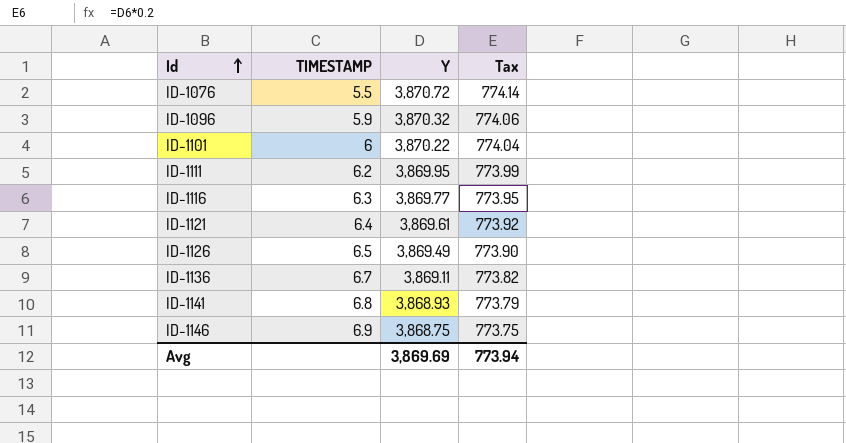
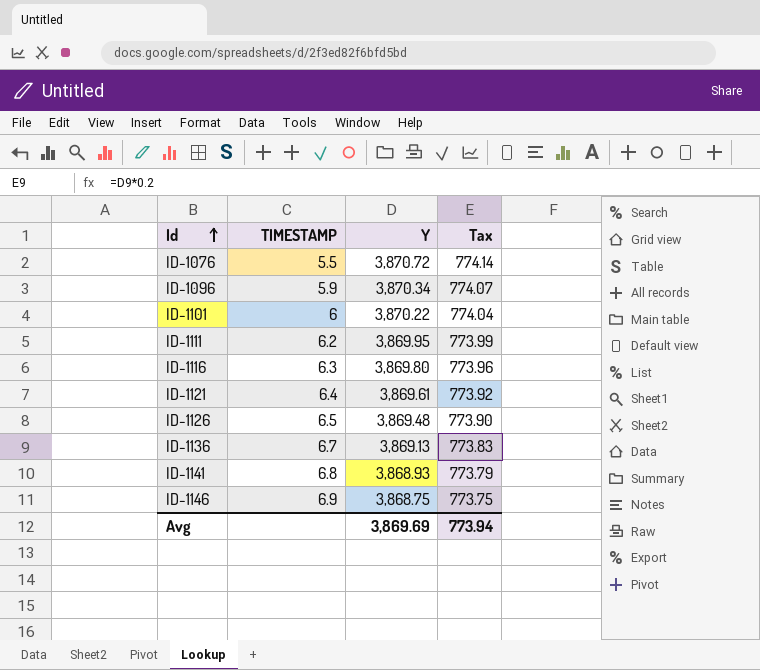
ID-1096 | Y: 3,870.32 -> 3,870.34
ID-1096 | Tax: 774.06 -> 774.07
ID-1116 | Y: 3,869.77 -> 3,869.80
ID-1116 | Tax: 773.95 -> 773.96
ID-1126 | Y: 3,869.49 -> 3,869.48
ID-1136 | Y: 3,869.11 -> 3,869.13
ID-1136 | Tax: 773.82 -> 773.83

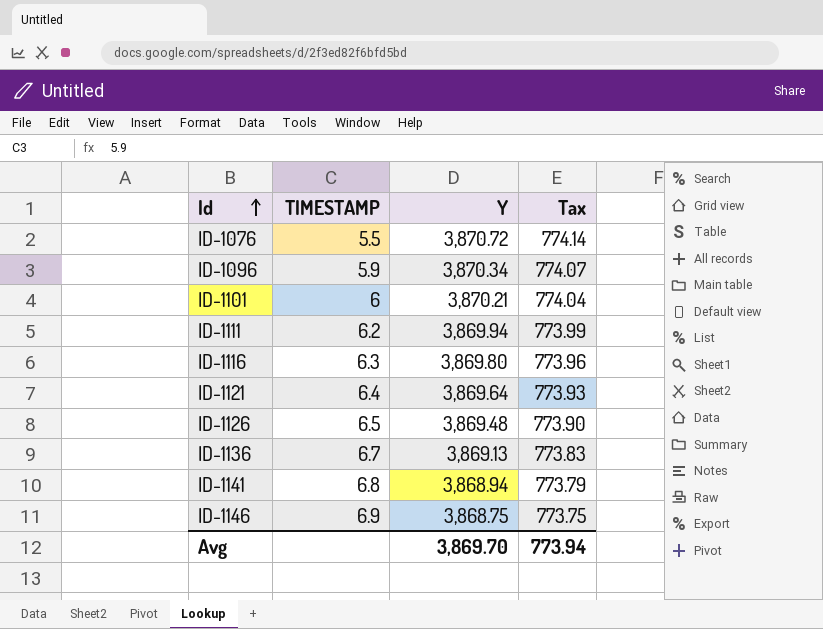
ID-1101 | Y: 3,870.22 -> 3,870.21
ID-1111 | Y: 3,869.95 -> 3,869.94
ID-1121 | Y: 3,869.61 -> 3,869.64
ID-1121 | Tax: 773.92 -> 773.93
ID-1141 | Y: 3,868.93 -> 3,868.94
Avg | Y: 3,869.69 -> 3,869.70

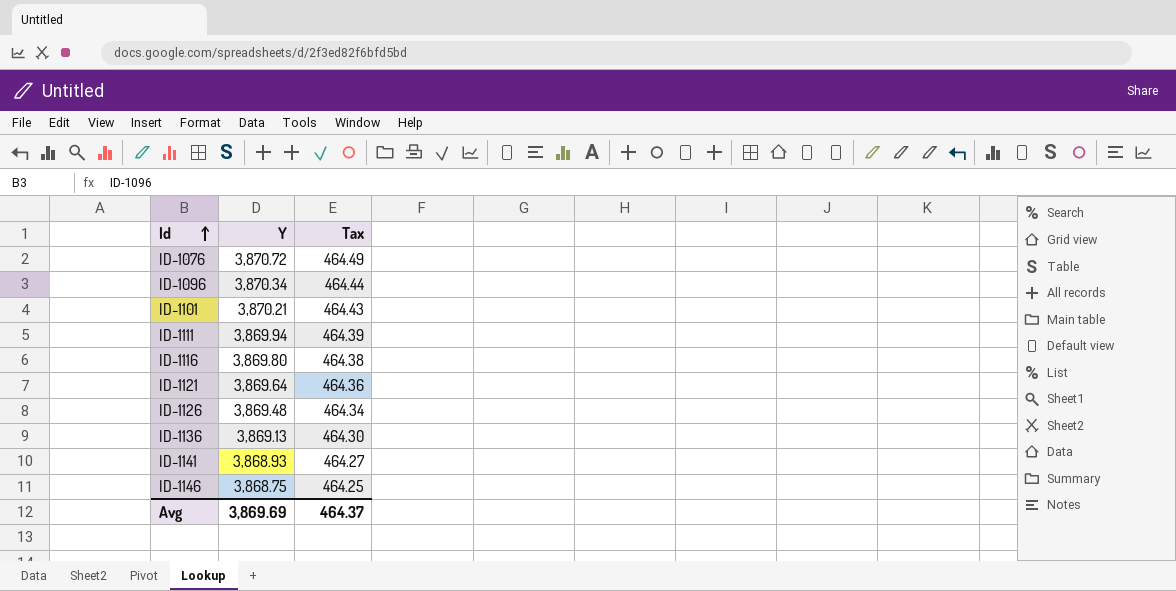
column TIMESTAMP | position: 2 -> none
column Tax | formula: [Y] * 0.2 -> [Y] * 0.12
ID-1141 | Y: 3,868.94 -> 3,868.93
Avg | Y: 3,869.70 -> 3,869.69
Avg | Tax: 773.94 -> 464.37

